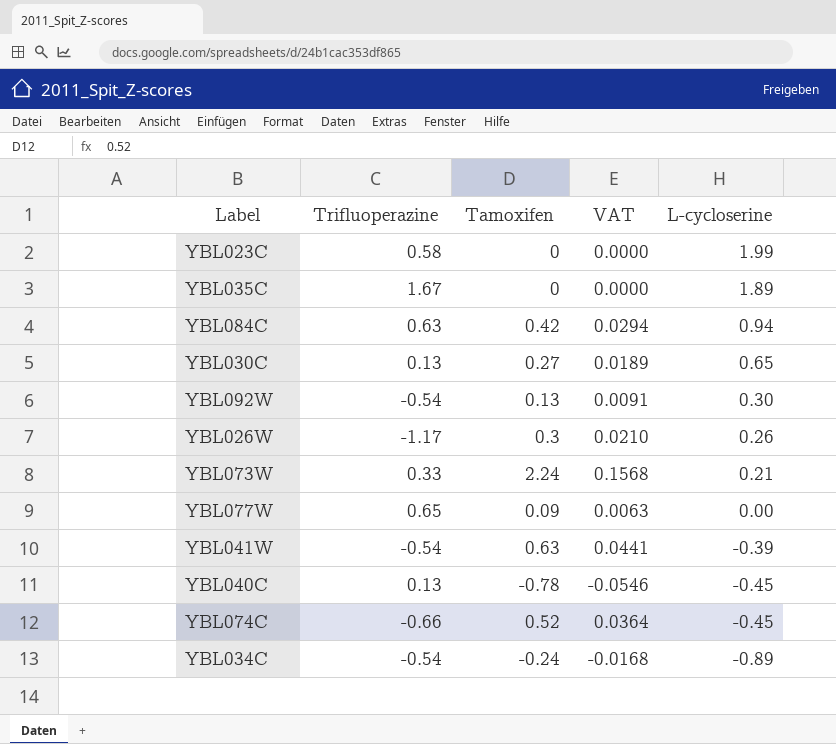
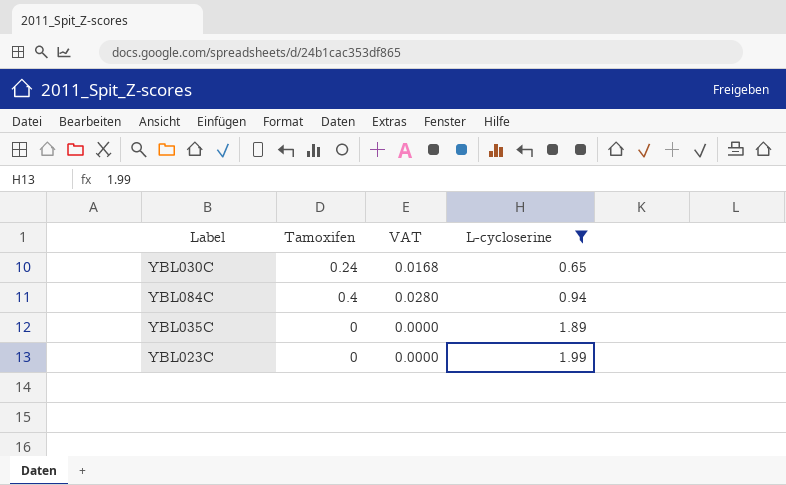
filter: none -> L-cycloserine >= 0.65
row order: L-cycloserine descending -> L-cycloserine ascending
column Trifluoperazine | position: 2 -> none
YBL030C | Tamoxifen: 0.27 -> 0.24
YBL030C | VAT: 0.0189 -> 0.0168
YBL084C | Tamoxifen: 0.42 -> 0.4
YBL084C | VAT: 0.0294 -> 0.0280

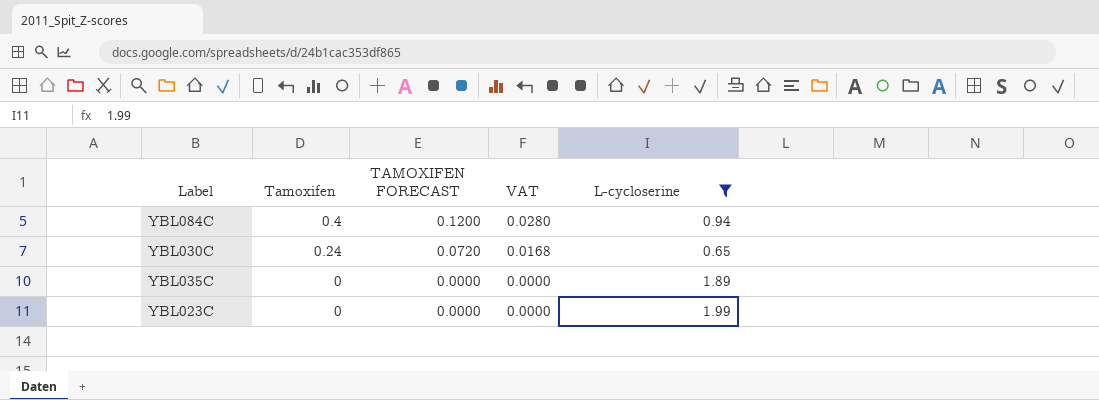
row order: L-cycloserine ascending -> Tamoxifen descending
column TAMOXIFEN FORECAST | formula: none -> [Tamoxifen] * 0.3

